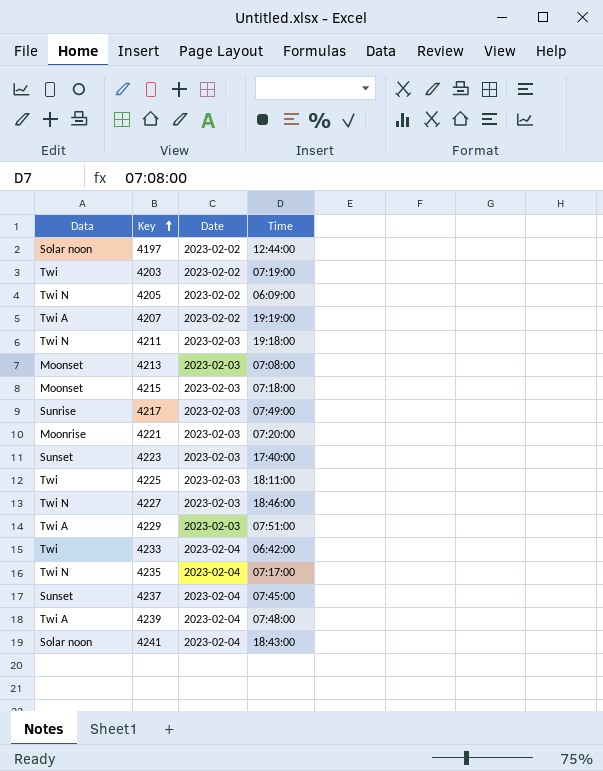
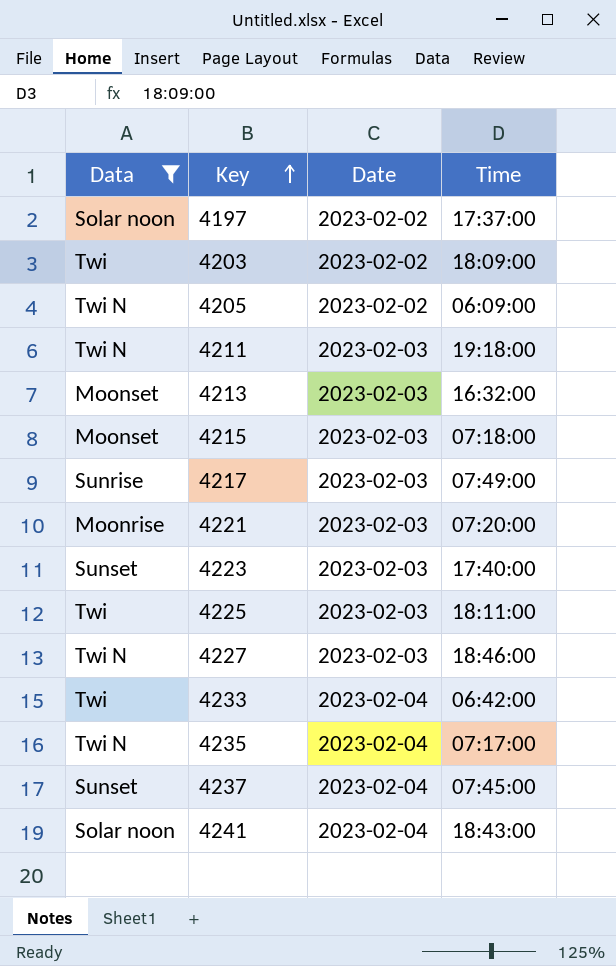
filter: none -> Data != Twi A
4197 | Time: 12:44:00 -> 17:37:00
4203 | Time: 07:19:00 -> 18:09:00
4213 | Time: 07:08:00 -> 16:32:00

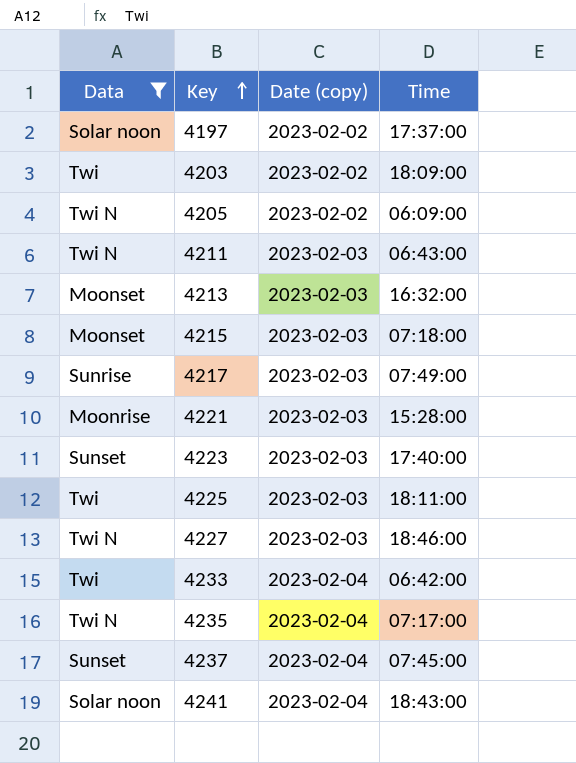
column name: Date -> Date (copy)
4211 | Time: 19:18:00 -> 06:43:00
4221 | Time: 07:20:00 -> 15:28:00

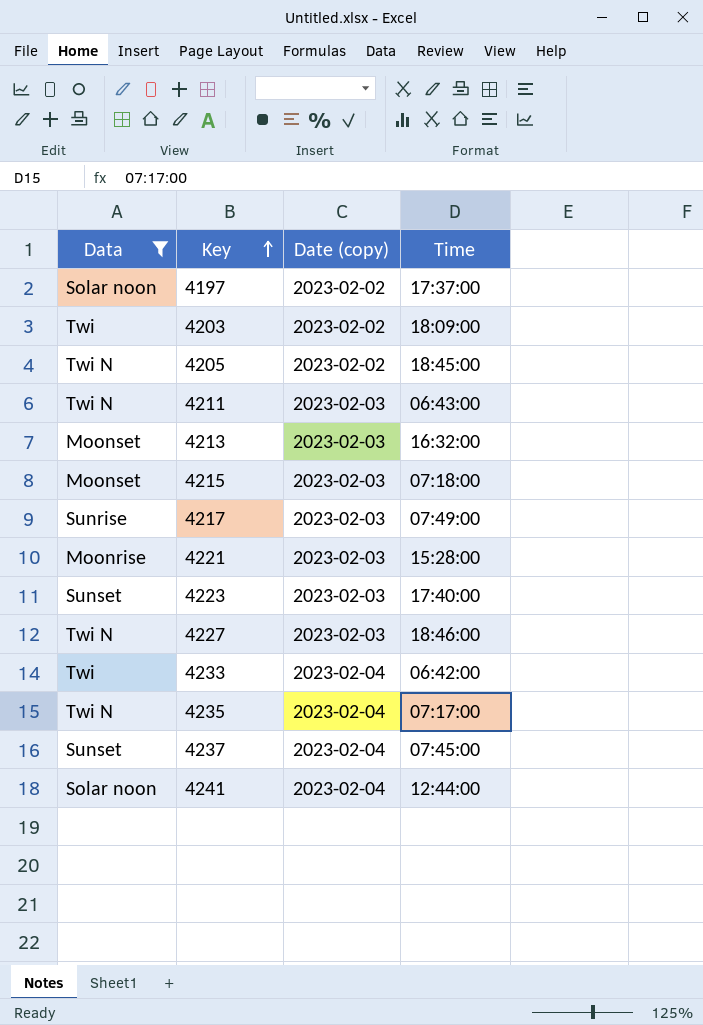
row 4225: Twi | 2023-02-03 | 18:11:00 -> none
4205 | Time: 06:09:00 -> 18:45:00
4241 | Time: 18:43:00 -> 12:44:00

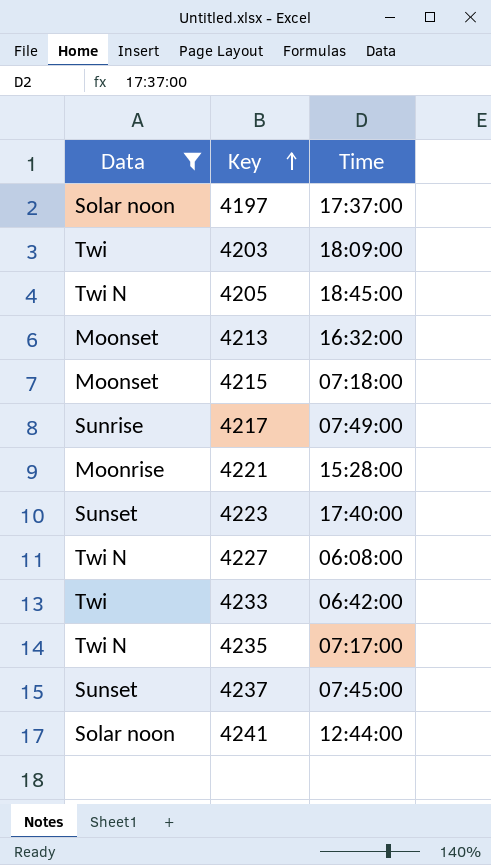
column Date (copy) | position: 3 -> none
row 4211: Twi N | 2023-02-03 | 06:43:00 -> none
4227 | Time: 18:46:00 -> 06:08:00

